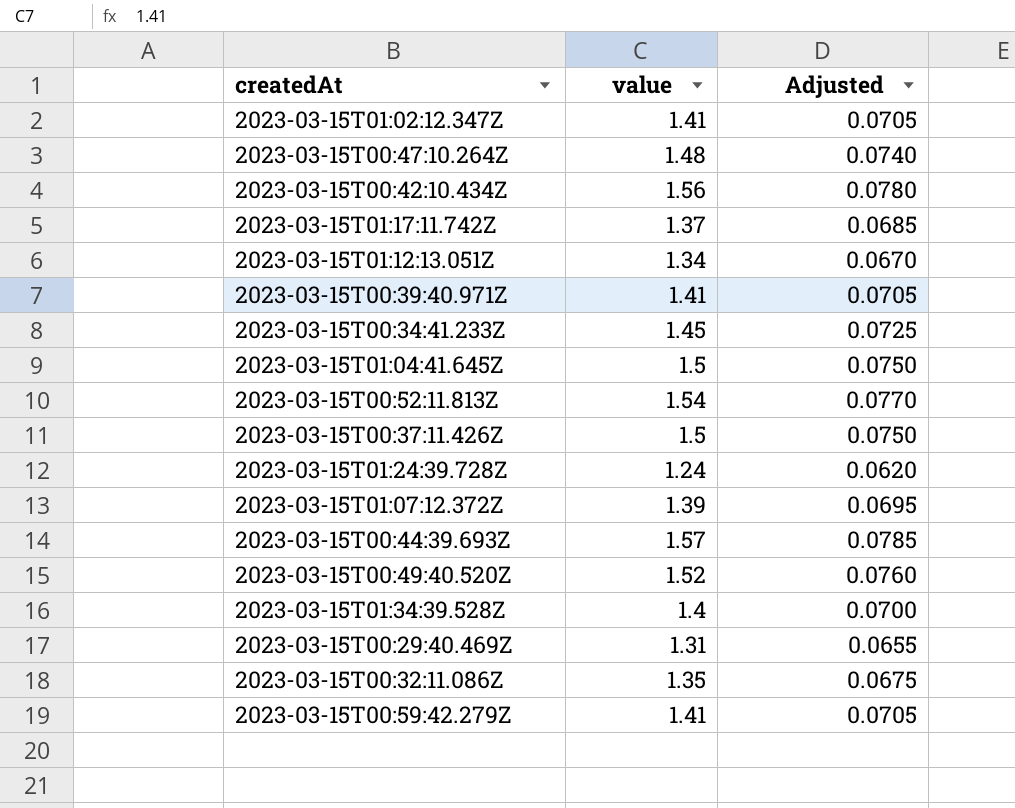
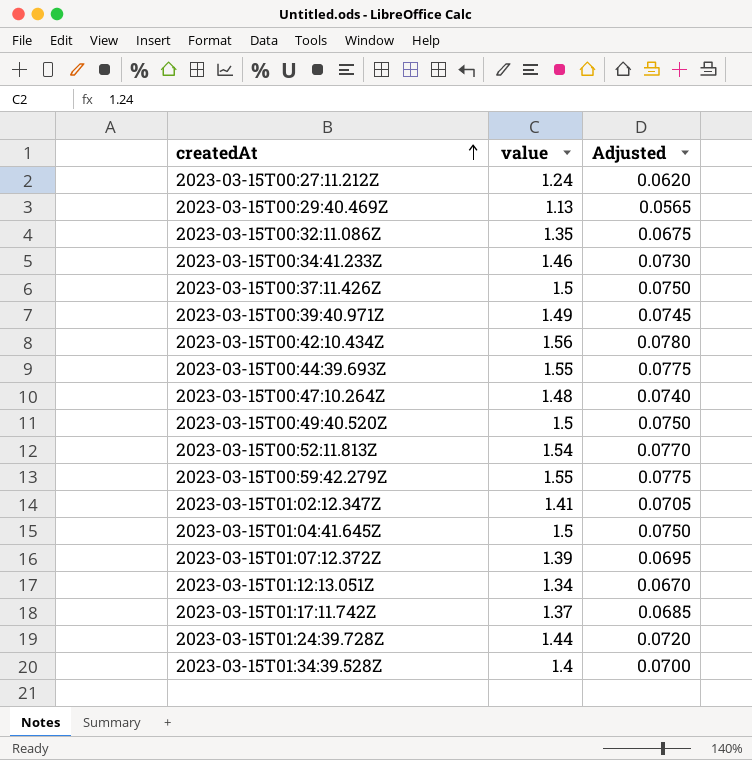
row order: none -> createdAt ascending
row 2023-03-15T00:27:11.212Z: none -> 1.24 | 0.0620
2023-03-15T00:29:40.469Z | value: 1.31 -> 1.13
2023-03-15T00:29:40.469Z | Adjusted: 0.0655 -> 0.0565
2023-03-15T00:34:41.233Z | value: 1.45 -> 1.46
2023-03-15T00:34:41.233Z | Adjusted: 0.0725 -> 0.0730
2023-03-15T00:39:40.971Z | value: 1.41 -> 1.49
2023-03-15T00:39:40.971Z | Adjusted: 0.0705 -> 0.0745
2023-03-15T00:44:39.693Z | value: 1.57 -> 1.55
2023-03-15T00:44:39.693Z | Adjusted: 0.0785 -> 0.0775
2023-03-15T00:49:40.520Z | value: 1.52 -> 1.5
2023-03-15T00:49:40.520Z | Adjusted: 0.0760 -> 0.0750
2023-03-15T00:59:42.279Z | value: 1.41 -> 1.55
2023-03-15T00:59:42.279Z | Adjusted: 0.0705 -> 0.0775
2023-03-15T01:24:39.728Z | value: 1.24 -> 1.44
2023-03-15T01:24:39.728Z | Adjusted: 0.0620 -> 0.0720

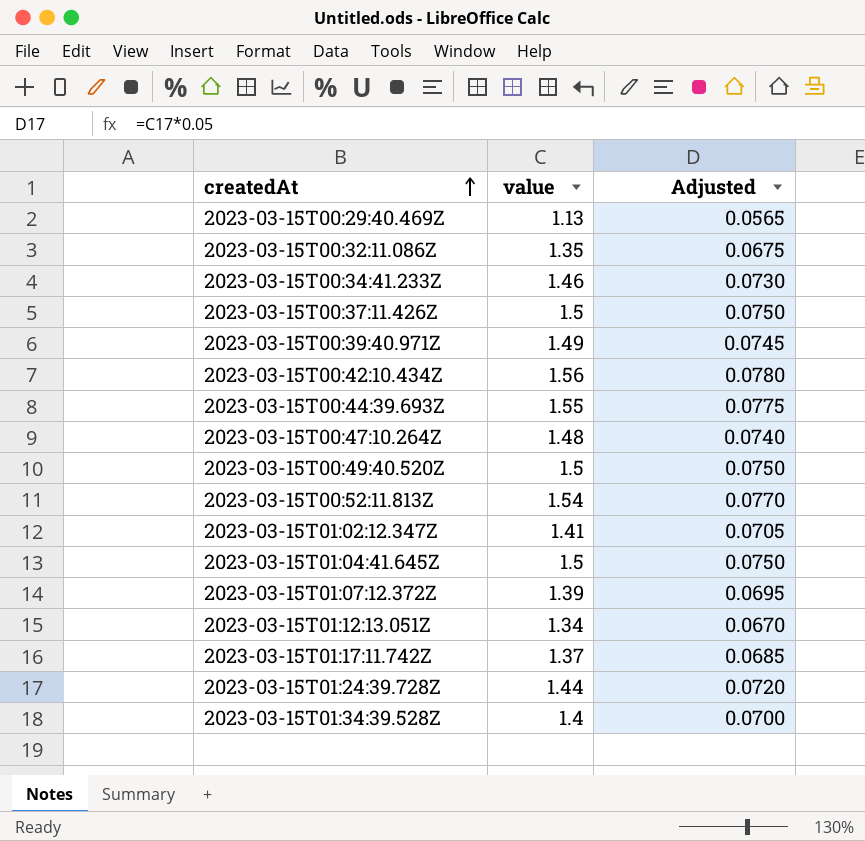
row 2023-03-15T00:27:11.212Z: 1.24 | 0.0620 -> none
row 2023-03-15T00:59:42.279Z: 1.55 | 0.0775 -> none

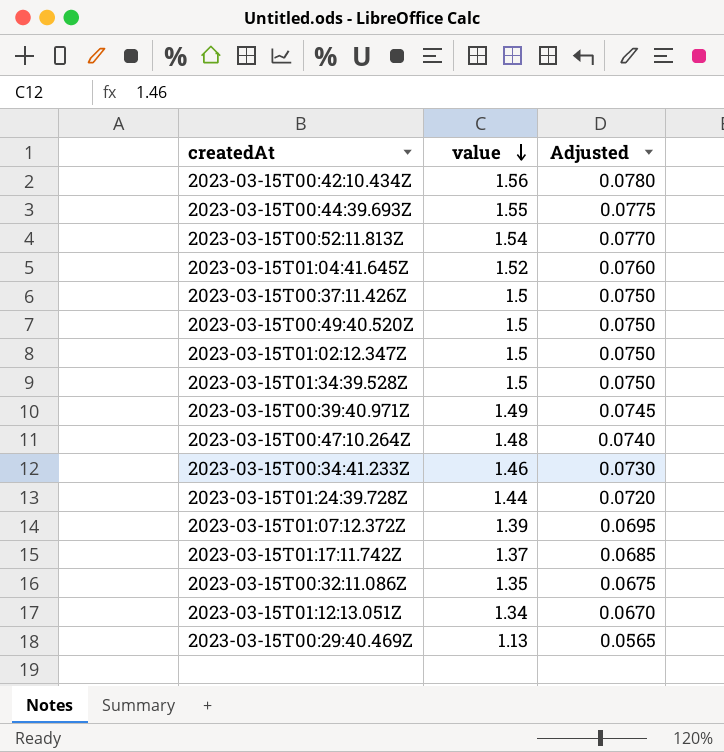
row order: createdAt ascending -> value descending
2023-03-15T01:04:41.645Z | value: 1.5 -> 1.52
2023-03-15T01:04:41.645Z | Adjusted: 0.0750 -> 0.0760
2023-03-15T01:02:12.347Z | value: 1.41 -> 1.5
2023-03-15T01:02:12.347Z | Adjusted: 0.0705 -> 0.0750
2023-03-15T01:34:39.528Z | value: 1.4 -> 1.5
2023-03-15T01:34:39.528Z | Adjusted: 0.0700 -> 0.0750

